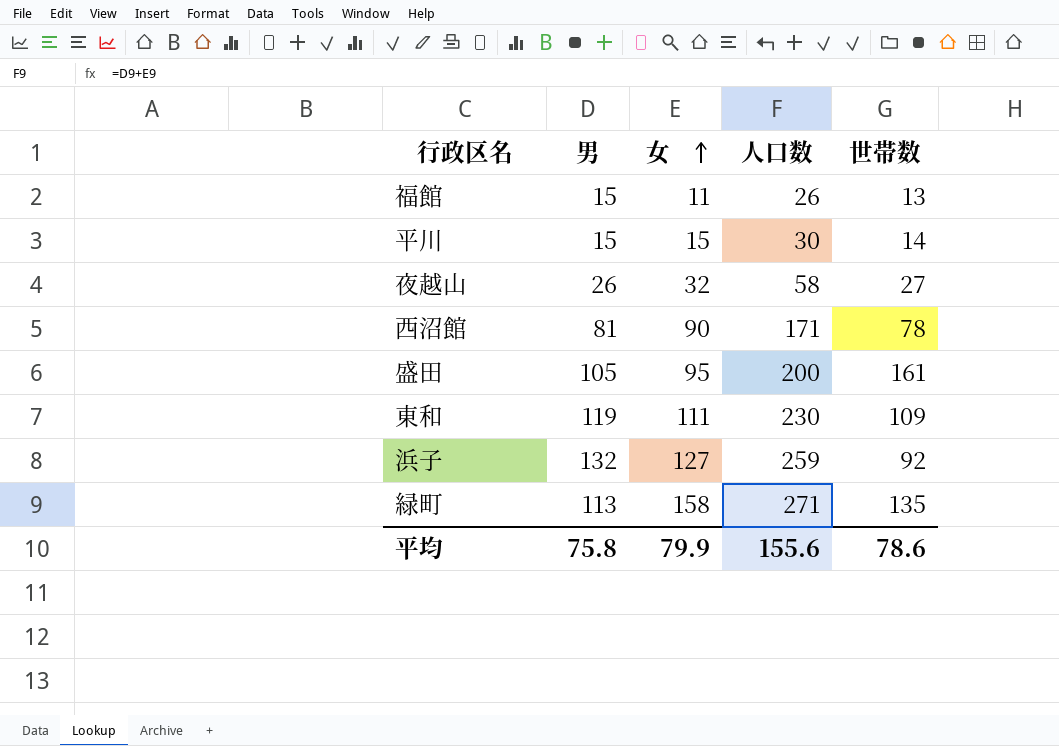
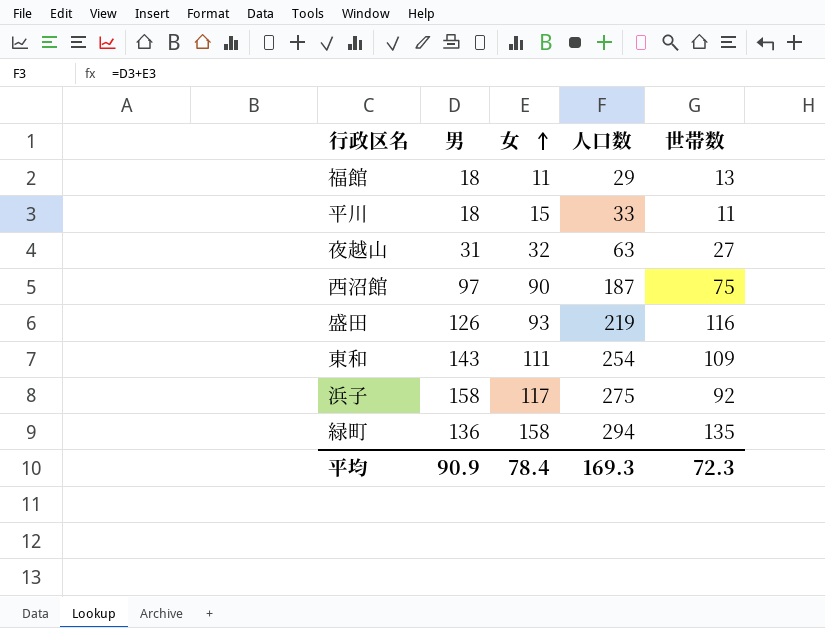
福館 | 男: 15 -> 18
福館 | 人口数: 26 -> 29
平川 | 男: 15 -> 18
平川 | 人口数: 30 -> 33
平川 | 世帯数: 14 -> 11
夜越山 | 男: 26 -> 31
夜越山 | 人口数: 58 -> 63
西沼館 | 男: 81 -> 97
西沼館 | 人口数: 171 -> 187
西沼館 | 世帯数: 78 -> 75
盛田 | 男: 105 -> 126
盛田 | 女: 95 -> 93
盛田 | 人口数: 200 -> 219
盛田 | 世帯数: 161 -> 116
東和 | 男: 119 -> 143
東和 | 人口数: 230 -> 254
浜子 | 男: 132 -> 158
浜子 | 女: 127 -> 117
浜子 | 人口数: 259 -> 275
緑町 | 男: 113 -> 136
緑町 | 人口数: 271 -> 294
平均 | 男: 75.8 -> 90.9
平均 | 女: 79.9 -> 78.4
平均 | 人口数: 155.6 -> 169.3
平均 | 世帯数: 78.6 -> 72.3

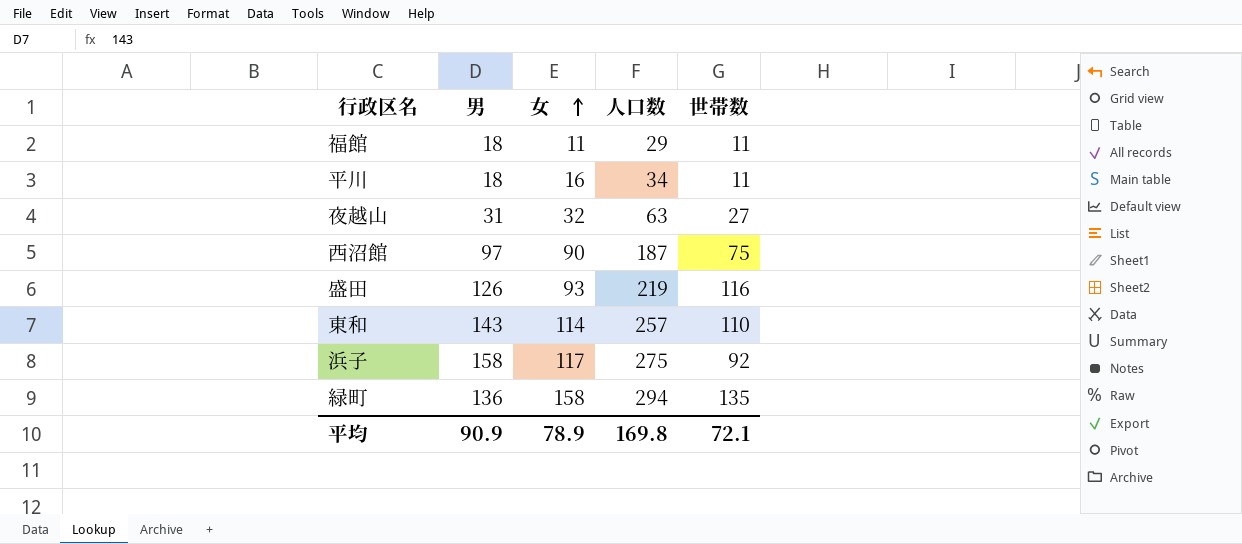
福館 | 世帯数: 13 -> 11
平川 | 女: 15 -> 16
平川 | 人口数: 33 -> 34
東和 | 女: 111 -> 114
東和 | 人口数: 254 -> 257
東和 | 世帯数: 109 -> 110
平均 | 女: 78.4 -> 78.9
平均 | 人口数: 169.3 -> 169.8
平均 | 世帯数: 72.3 -> 72.1

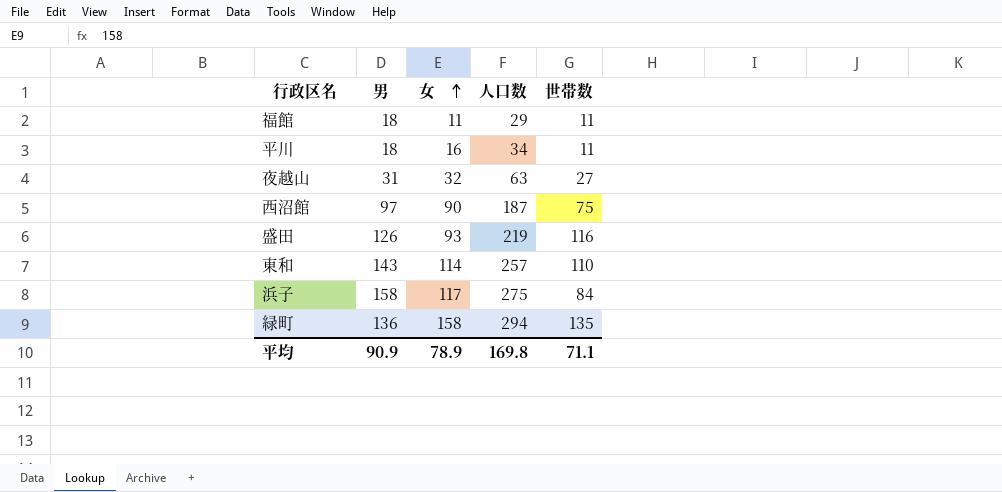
浜子 | 世帯数: 92 -> 84
平均 | 世帯数: 72.1 -> 71.1

